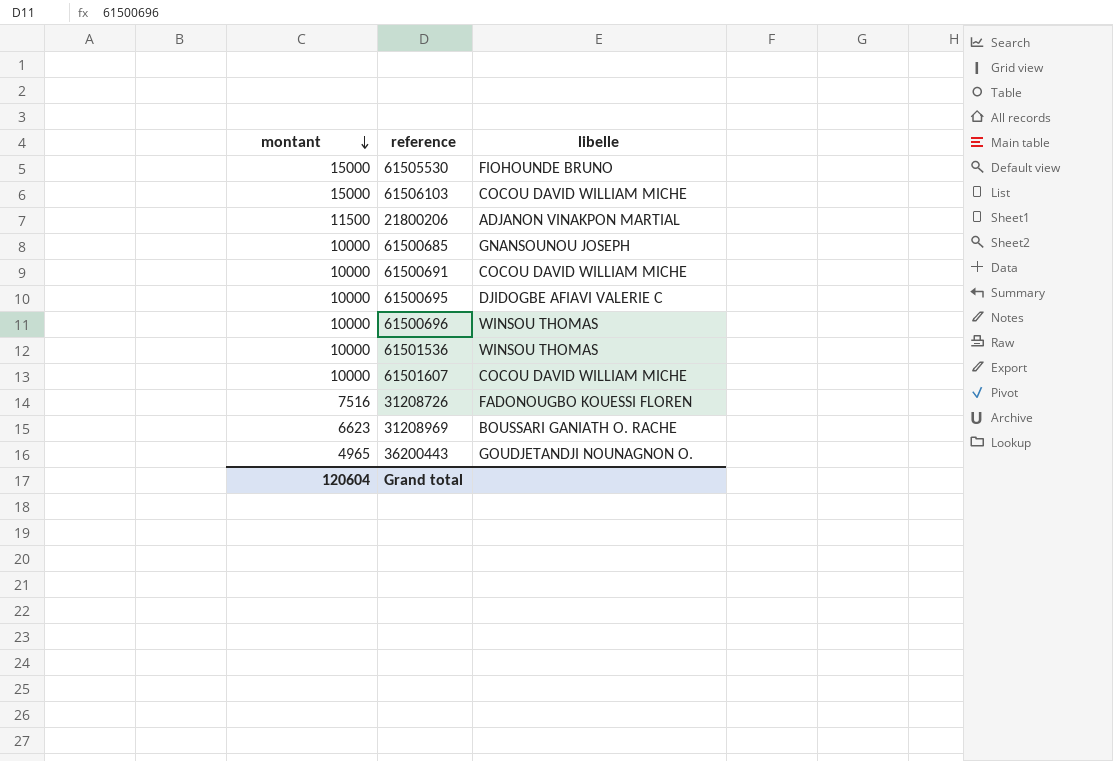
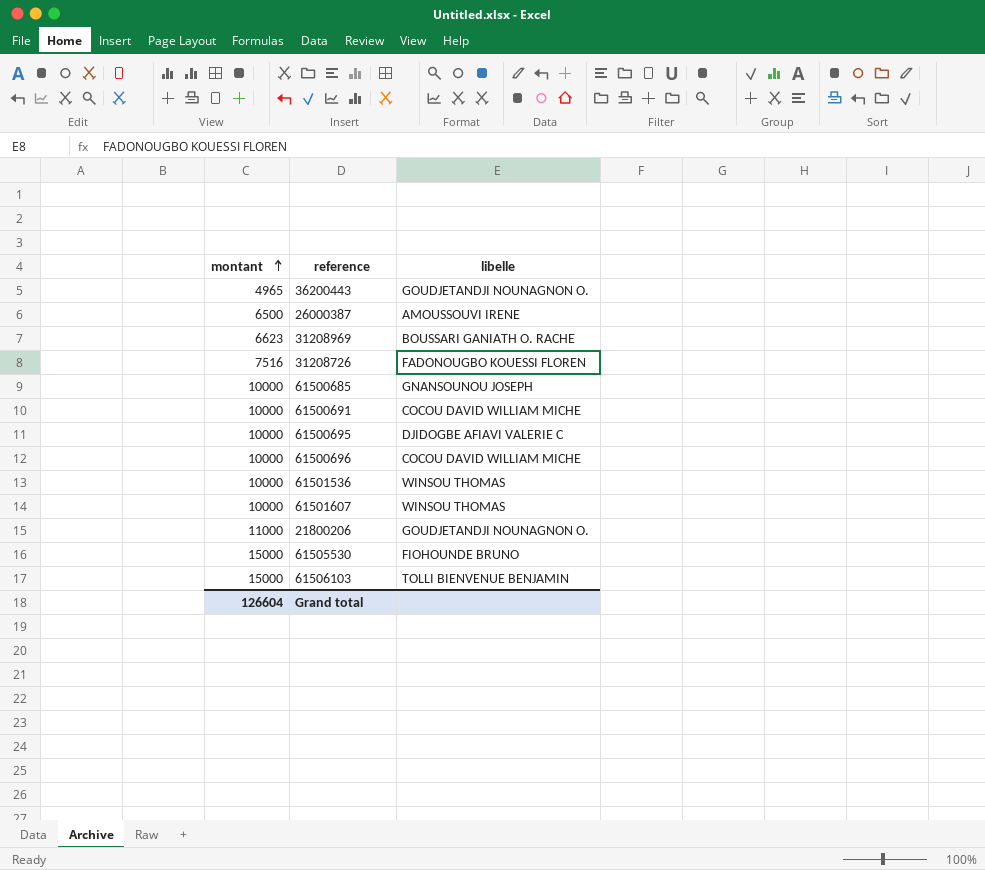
row order: montant descending -> montant ascending
row 26000387: none -> 6500 | AMOUSSOUVI IRENE
61500696 | libelle: WINSOU THOMAS -> COCOU DAVID WILLIAM MICHE
61501607 | libelle: COCOU DAVID WILLIAM MICHE -> WINSOU THOMAS
21800206 | montant: 11500 -> 11000
21800206 | libelle: ADJANON VINAKPON MARTIAL -> GOUDJETANDJI NOUNAGNON O.
61506103 | libelle: COCOU DAVID WILLIAM MICHE -> TOLLI BIENVENUE BENJAMIN
Grand total | montant: 120604 -> 126604

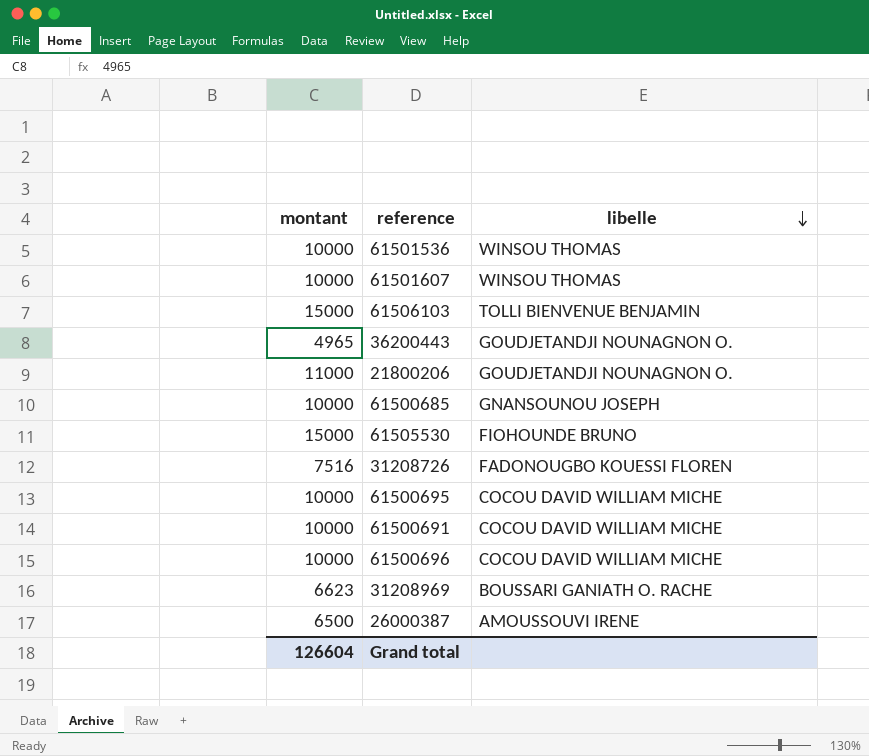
row order: montant ascending -> libelle descending
61500695 | libelle: DJIDOGBE AFIAVI VALERIE C -> COCOU DAVID WILLIAM MICHE

